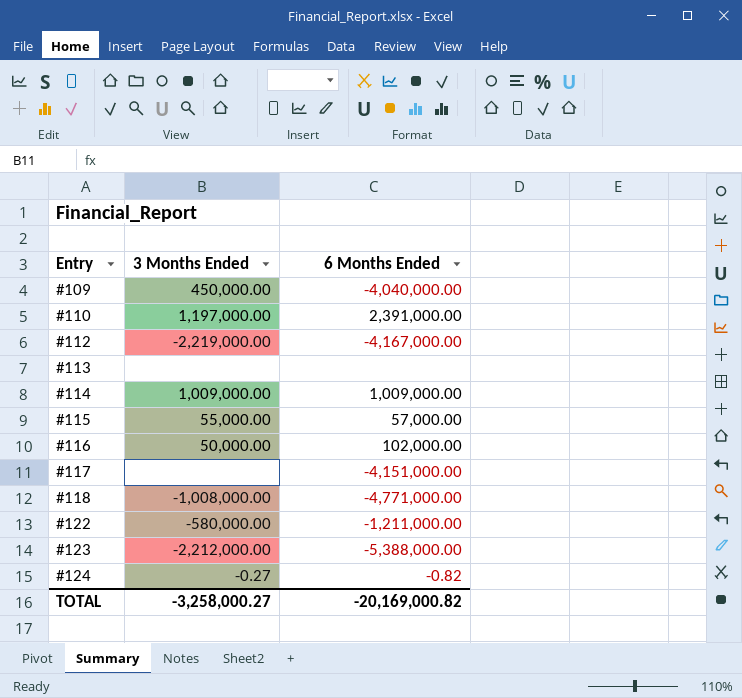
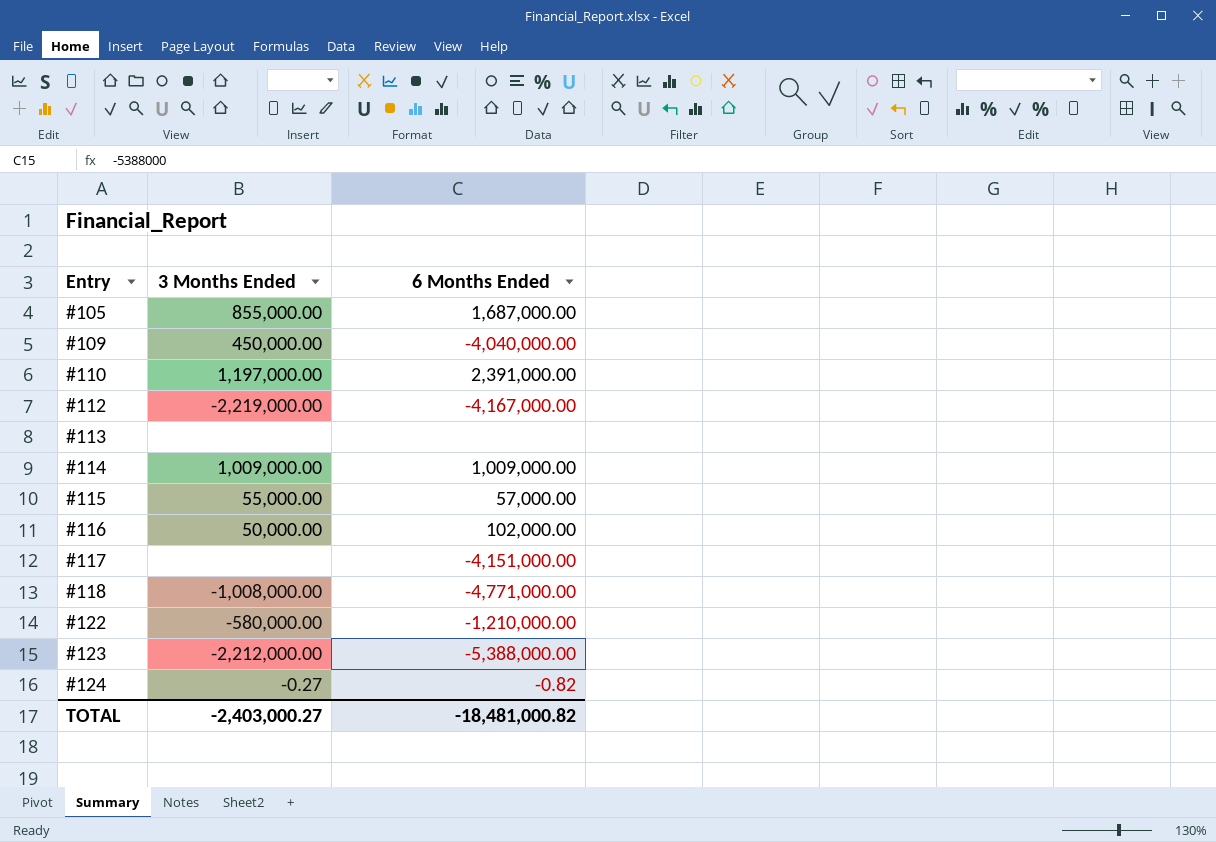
row #105: none -> 855,000.00 | 1,687,000.00
#122 | 6 Months Ended: -1,211,000.00 -> -1,210,000.00
TOTAL | 3 Months Ended: -3,258,000.27 -> -2,403,000.27
TOTAL | 6 Months Ended: -20,169,000.82 -> -18,481,000.82

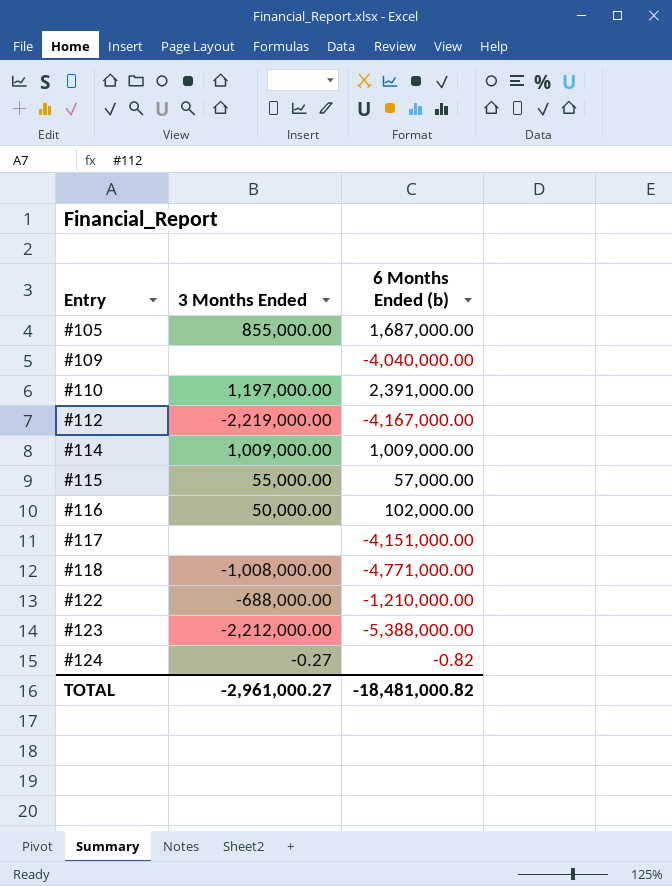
column name: 6 Months Ended -> 6 Months Ended (b)
row #113: none | none -> none
#109 | 3 Months Ended: 450,000.00 -> none
#122 | 3 Months Ended: -580,000.00 -> -688,000.00
TOTAL | 3 Months Ended: -2,403,000.27 -> -2,961,000.27

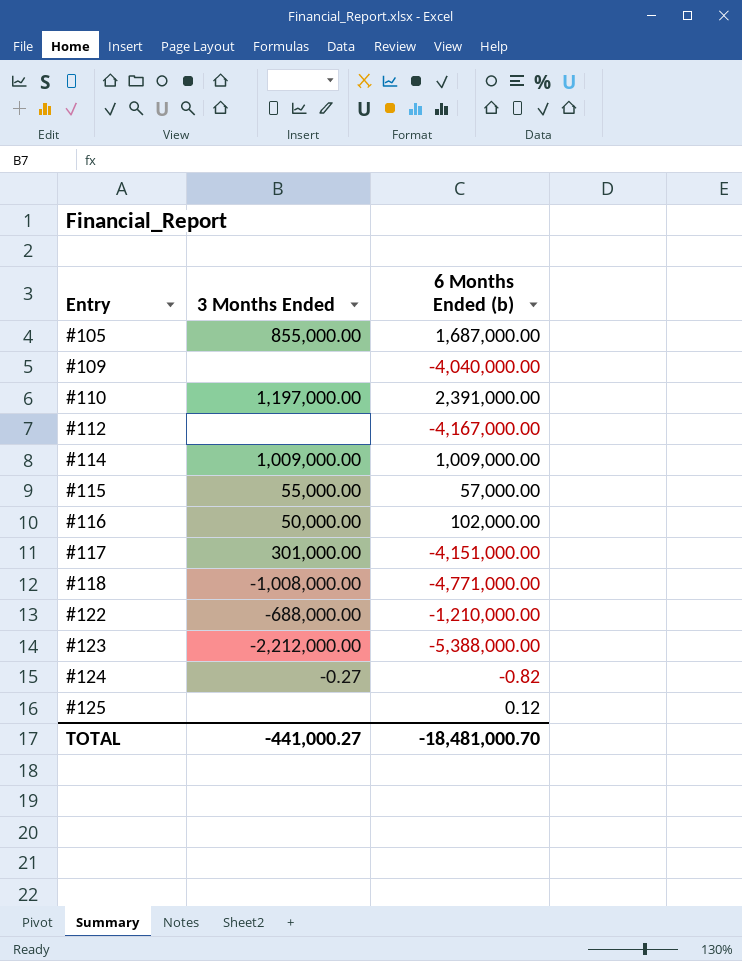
#112 | 3 Months Ended: -2,219,000.00 -> none
#117 | 3 Months Ended: none -> 301,000.00
row #125: none -> none | 0.12
TOTAL | 3 Months Ended: -2,961,000.27 -> -441,000.27
TOTAL | 6 Months Ended (b): -18,481,000.82 -> -18,481,000.70

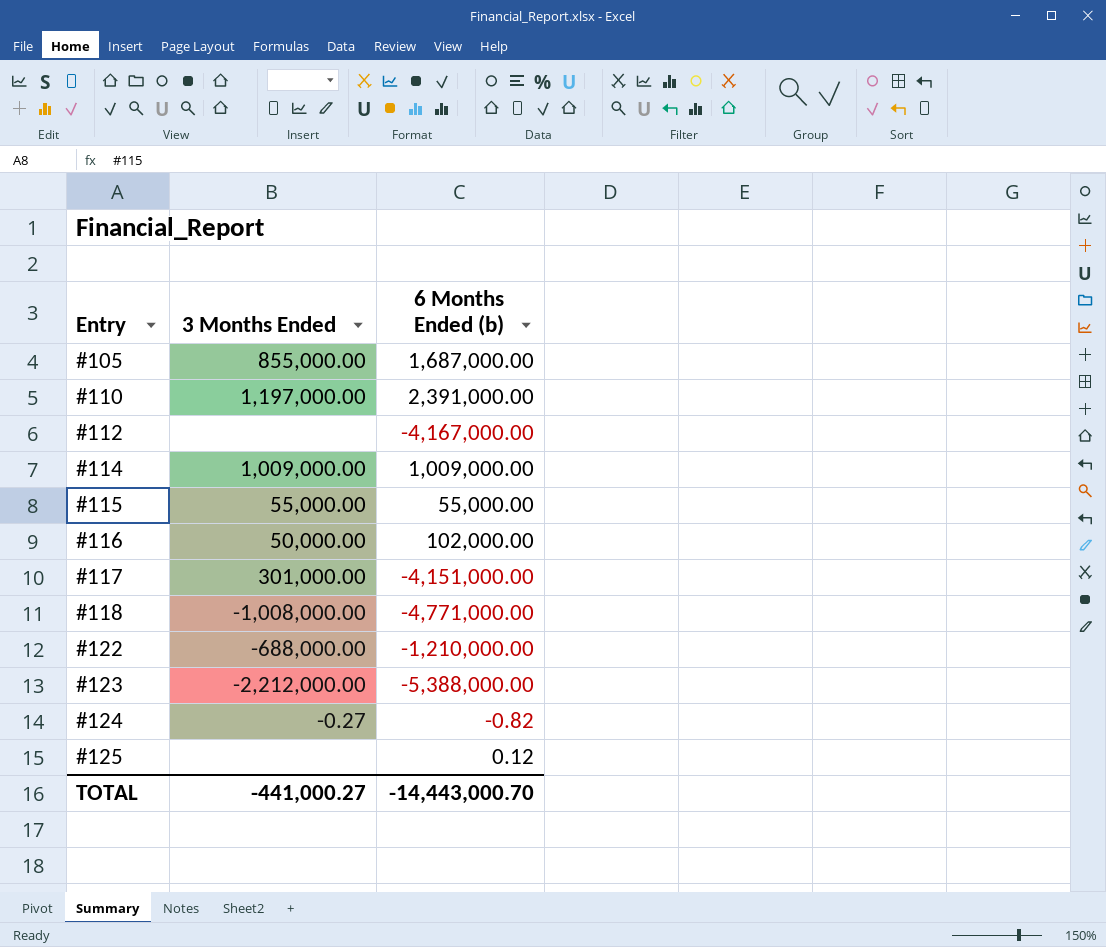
row #109: none | -4,040,000.00 -> none
#115 | 6 Months Ended (b): 57,000.00 -> 55,000.00
TOTAL | 6 Months Ended (b): -18,481,000.70 -> -14,443,000.70

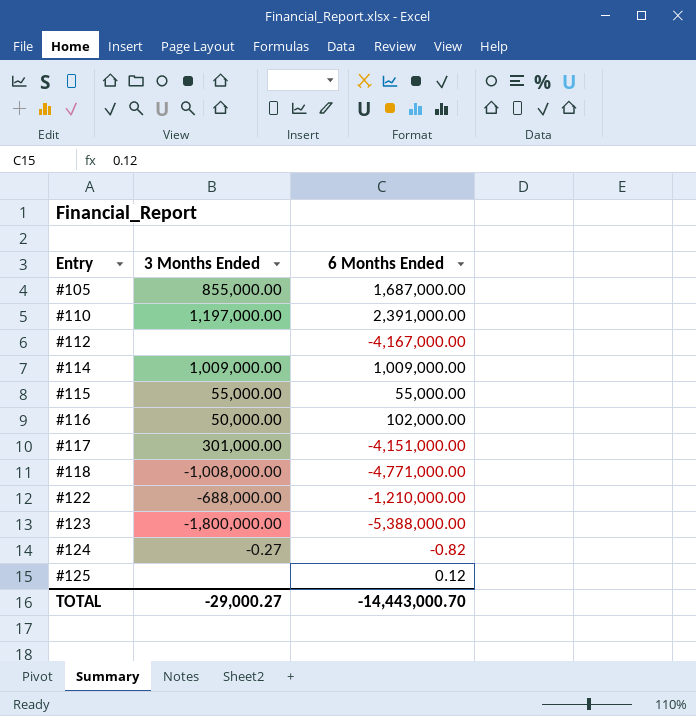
column name: 6 Months Ended (b) -> 6 Months Ended
#123 | 3 Months Ended: -2,212,000.00 -> -1,800,000.00
TOTAL | 3 Months Ended: -441,000.27 -> -29,000.27

